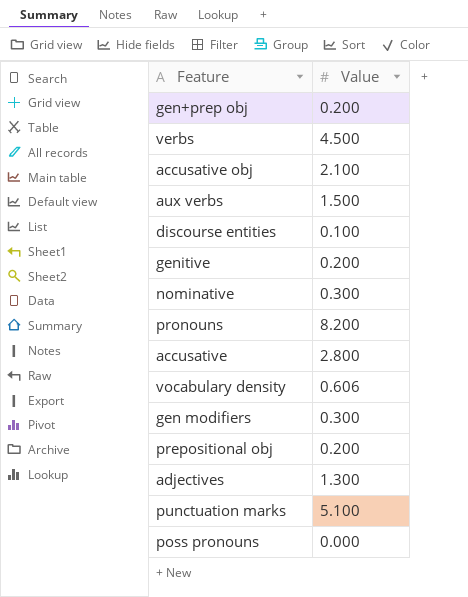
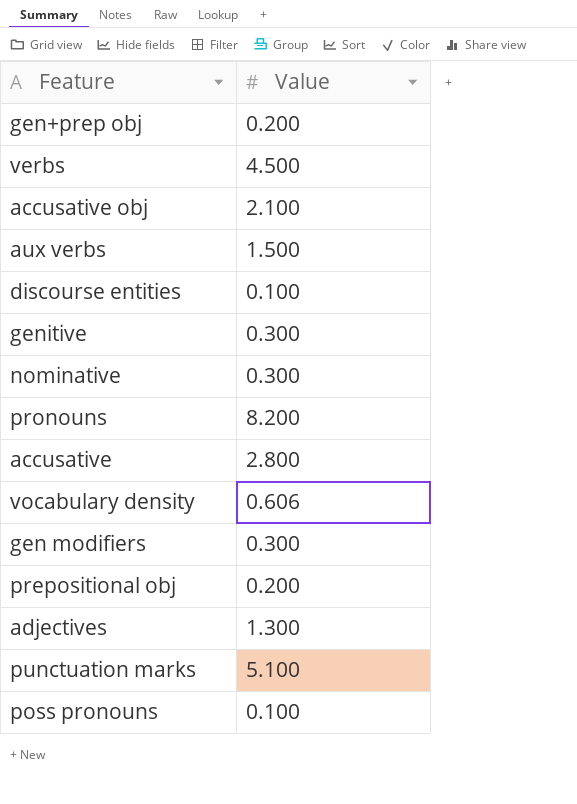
genitive | Value: 0.200 -> 0.300
poss pronouns | Value: 0.000 -> 0.100

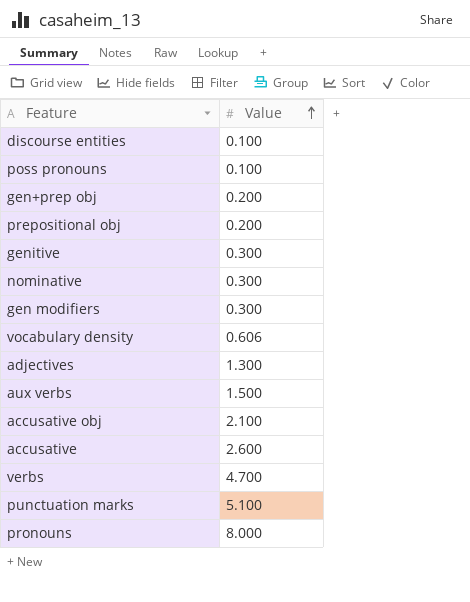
row order: none -> Value ascending
accusative | Value: 2.800 -> 2.600
verbs | Value: 4.500 -> 4.700
pronouns | Value: 8.200 -> 8.000

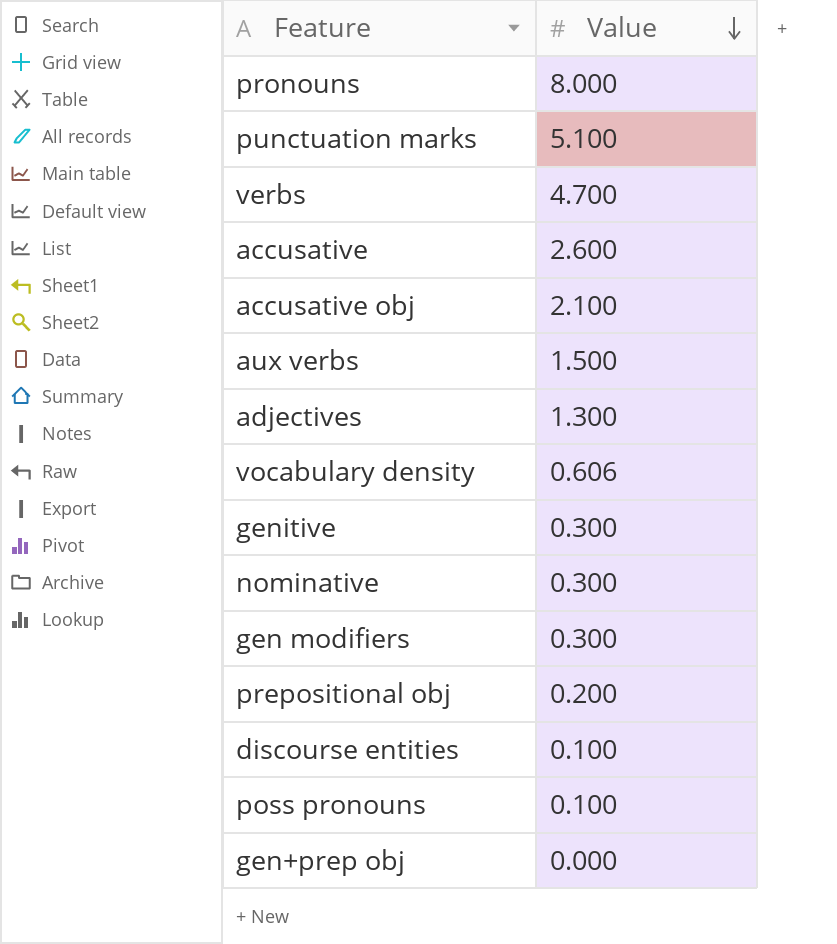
row order: Value ascending -> Value descending
gen+prep obj | Value: 0.200 -> 0.000

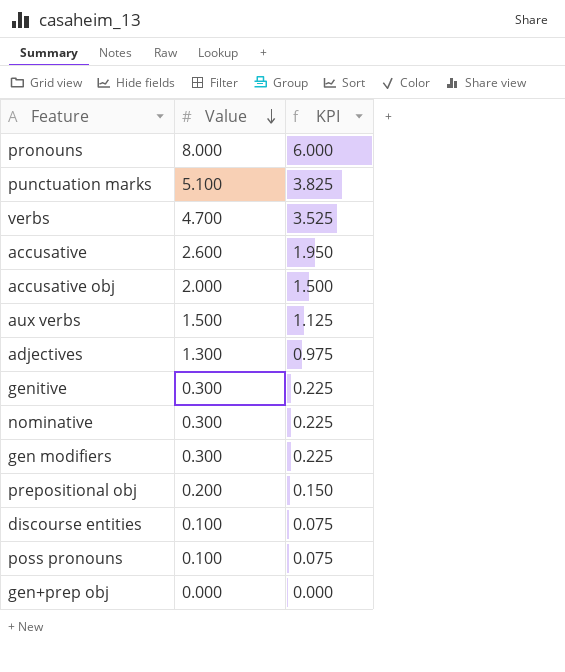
column KPI | formula: none -> [Value] * 0.75
row vocabulary density: 0.606 -> none
accusative obj | Value: 2.100 -> 2.000

